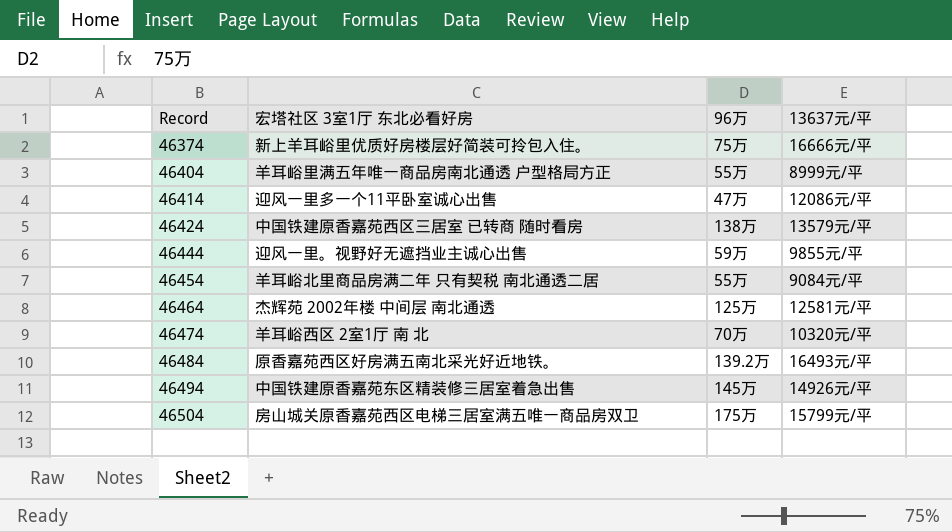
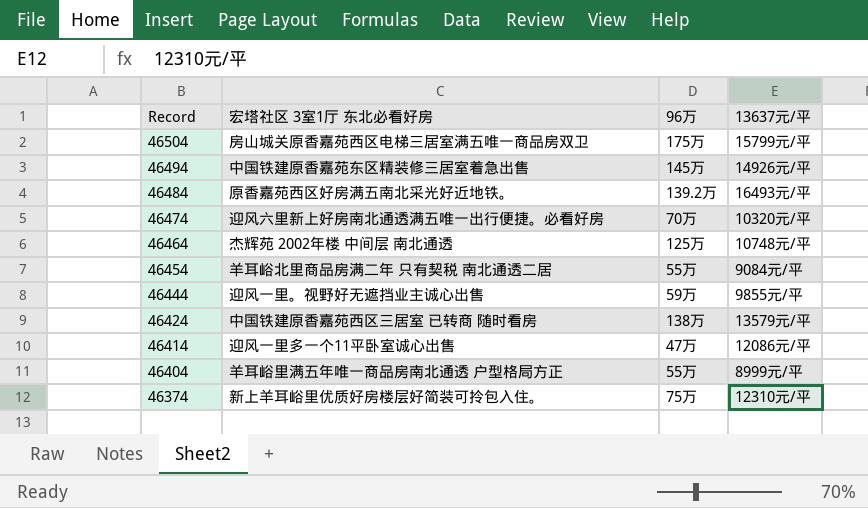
row order: Record ascending -> Record descending
46474 | 宏塔社区 3室1厅 东北必看好房: 羊耳峪西区 2室1厅 南 北 -> 迎风六里新上好房南北通透满五唯一出行便捷。必看好房
46464 | 13637元/平: 12581元/平 -> 10748元/平
46374 | 13637元/平: 16666元/平 -> 12310元/平

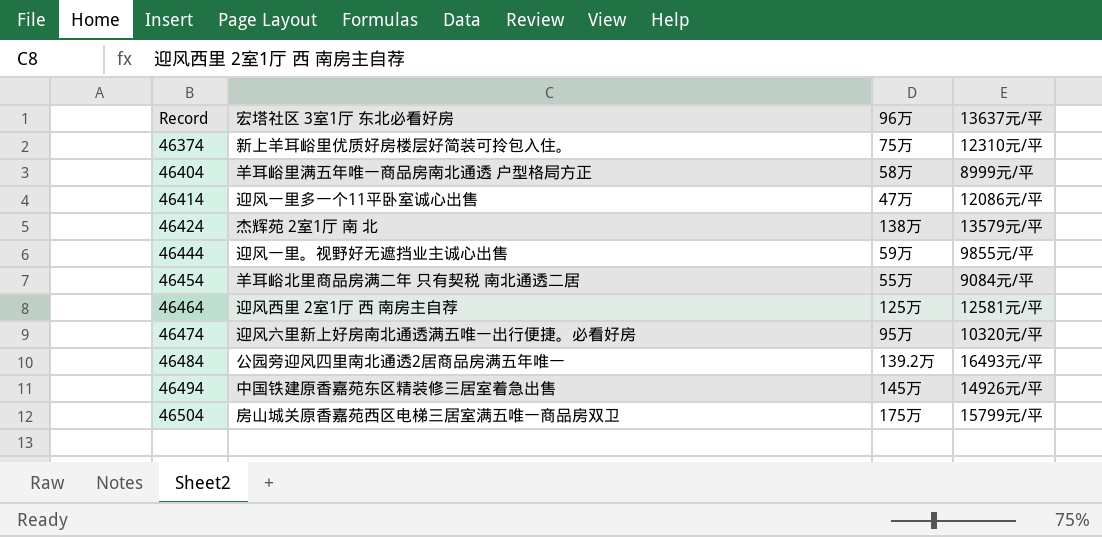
row order: Record descending -> Record ascending
46404 | 96万: 55万 -> 58万
46424 | 宏塔社区 3室1厅 东北必看好房: 中国铁建原香嘉苑西区三居室 已转商 随时看房 -> 杰辉苑 2室1厅 南 北
46464 | 宏塔社区 3室1厅 东北必看好房: 杰辉苑 2002年楼 中间层 南北通透 -> 迎风西里 2室1厅 西 南房主自荐
46464 | 13637元/平: 10748元/平 -> 12581元/平
46474 | 96万: 70万 -> 95万
46484 | 宏塔社区 3室1厅 东北必看好房: 原香嘉苑西区好房满五南北采光好近地铁。 -> 公园旁迎风四里南北通透2居商品房满五年唯一

